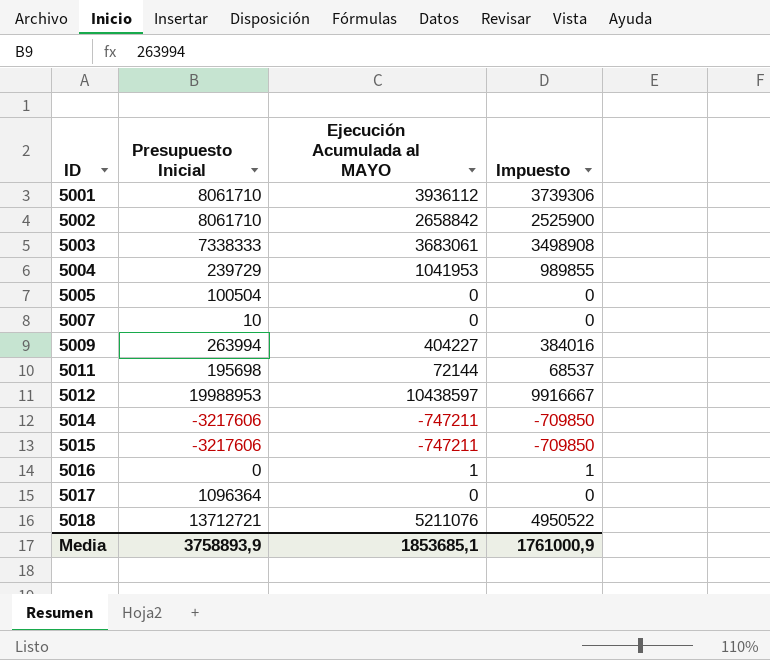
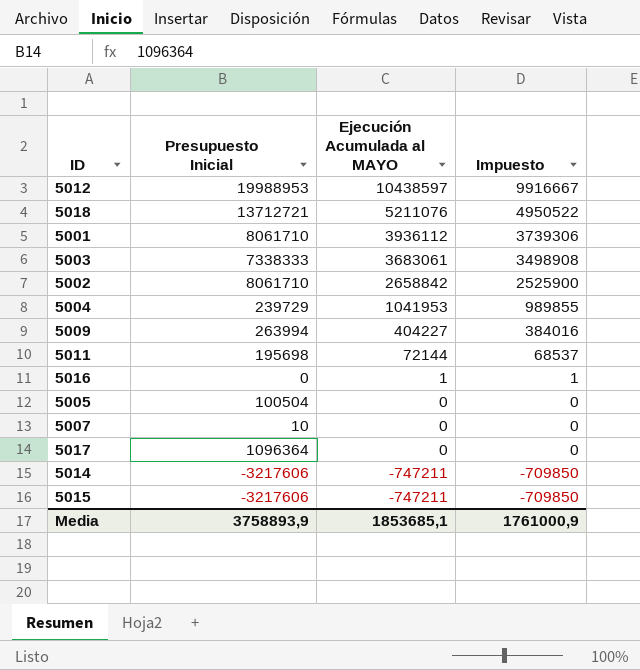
row order: ID ascending -> Ejecución Acumulada al MAYO descending

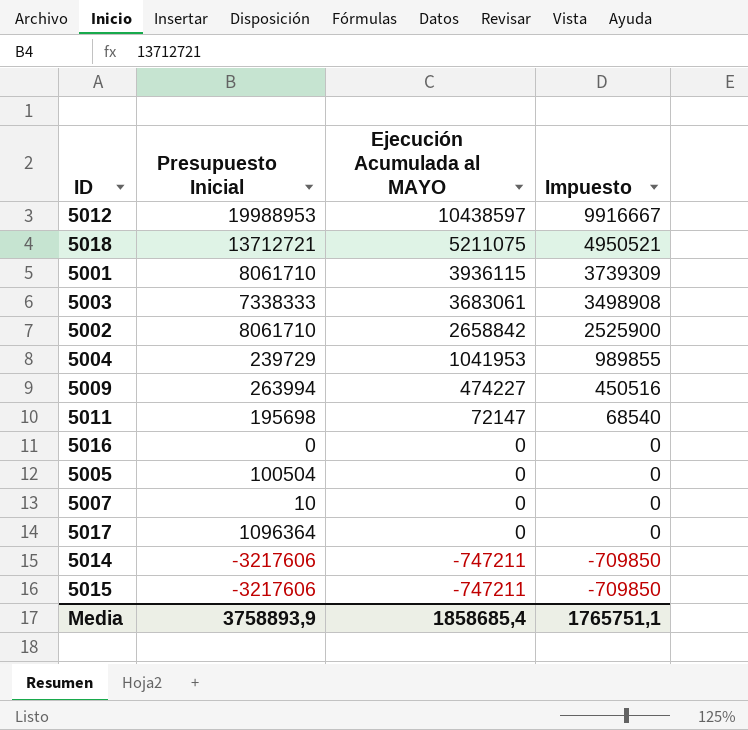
5018 | Ejecución Acumulada al MAYO: 5211076 -> 5211075
5018 | Impuesto: 4950522 -> 4950521
5001 | Ejecución Acumulada al MAYO: 3936112 -> 3936115
5001 | Impuesto: 3739306 -> 3739309
5009 | Ejecución Acumulada al MAYO: 404227 -> 474227
5009 | Impuesto: 384016 -> 450516
5011 | Ejecución Acumulada al MAYO: 72144 -> 72147
5011 | Impuesto: 68537 -> 68540
5016 | Ejecución Acumulada al MAYO: 1 -> 0
5016 | Impuesto: 1 -> 0
Media | Ejecución Acumulada al MAYO: 1853685,1 -> 1858685,4
Media | Impuesto: 1761000,9 -> 1765751,1

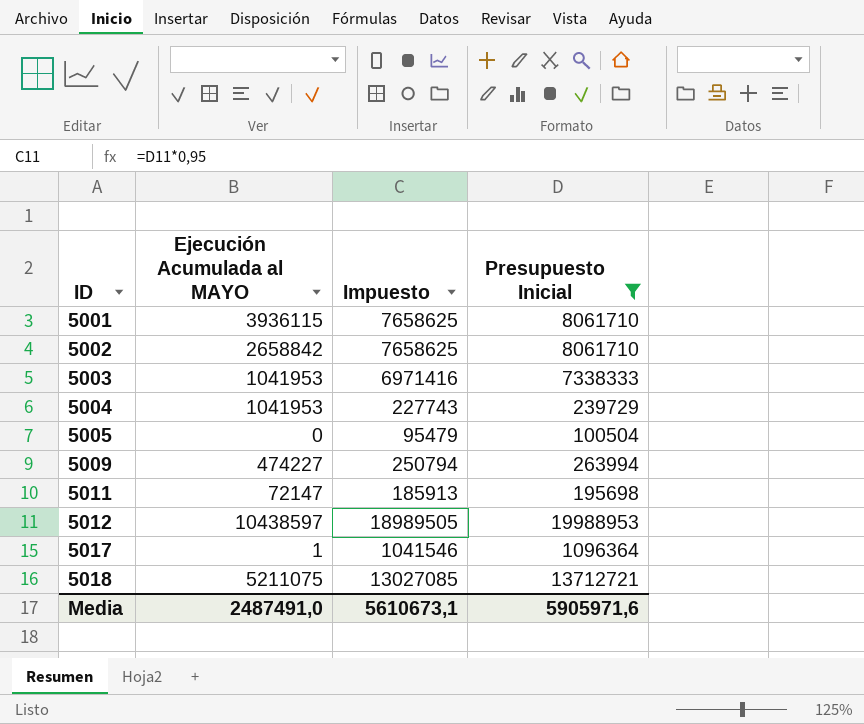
filter: none -> Presupuesto Inicial >= 100504
row order: Ejecución Acumulada al MAYO descending -> ID ascending
column Impuesto | formula: [Ejecución Acumulada al MAYO] * 0,95 -> [Presupuesto Inicial] * 0,95
column Presupuesto Inicial | position: 2 -> 4
5003 | Ejecución Acumulada al MAYO: 3683061 -> 1041953
5017 | Ejecución Acumulada al MAYO: 0 -> 1
Media | Ejecución Acumulada al MAYO: 1858685,4 -> 2487491,0
Media | Impuesto: 1765751,1 -> 5610673,1
Media | Presupuesto Inicial: 3758893,9 -> 5905971,6

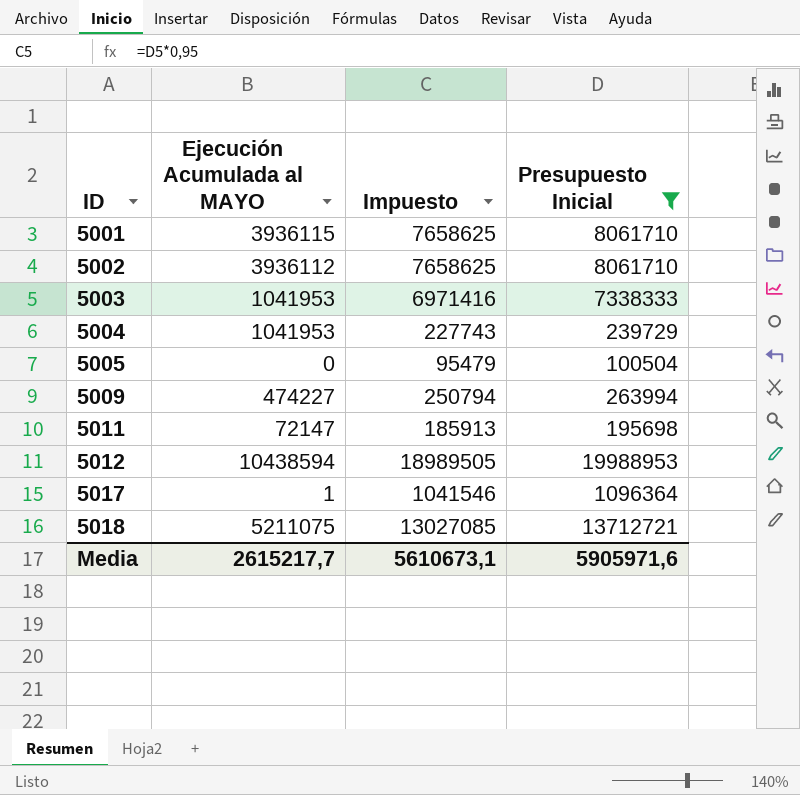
5002 | Ejecución Acumulada al MAYO: 2658842 -> 3936112
5012 | Ejecución Acumulada al MAYO: 10438597 -> 10438594
Media | Ejecución Acumulada al MAYO: 2487491,0 -> 2615217,7

